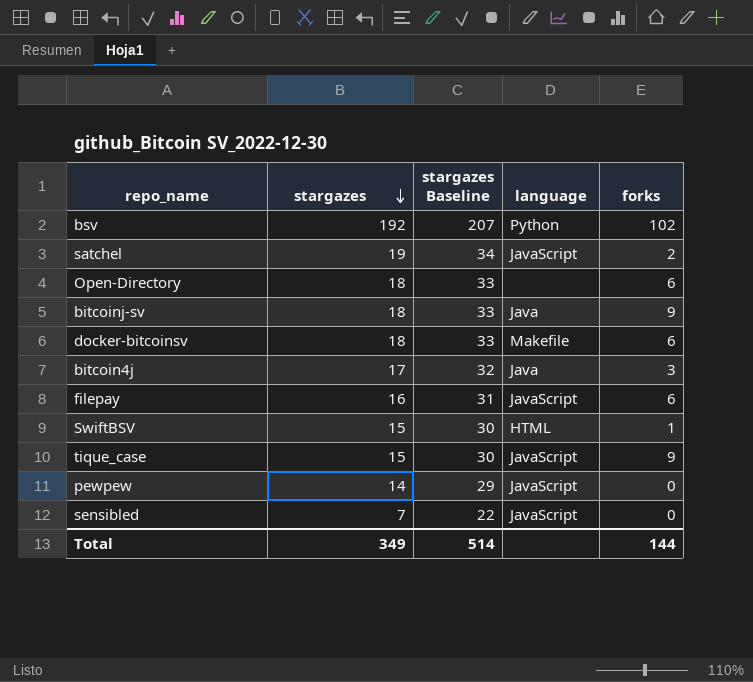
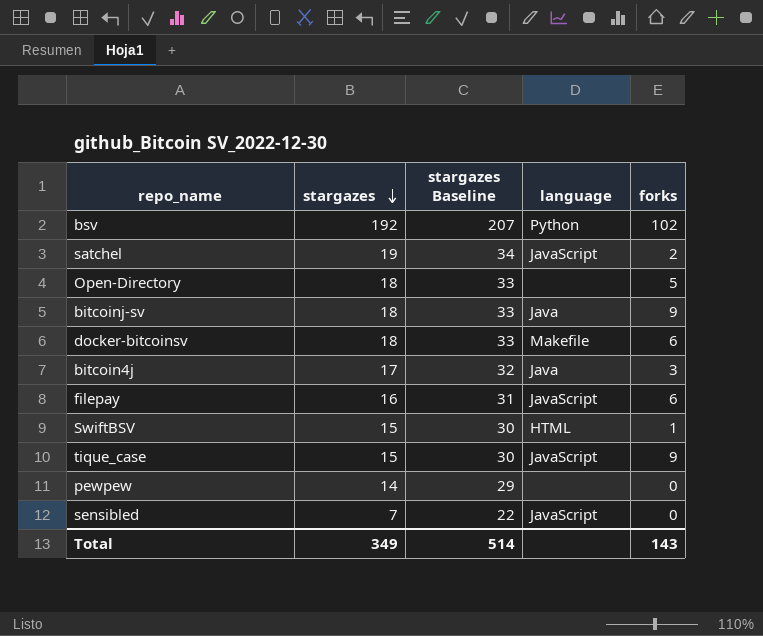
Open-Directory | forks: 6 -> 5
pewpew | language: JavaScript -> none
Total | forks: 144 -> 143

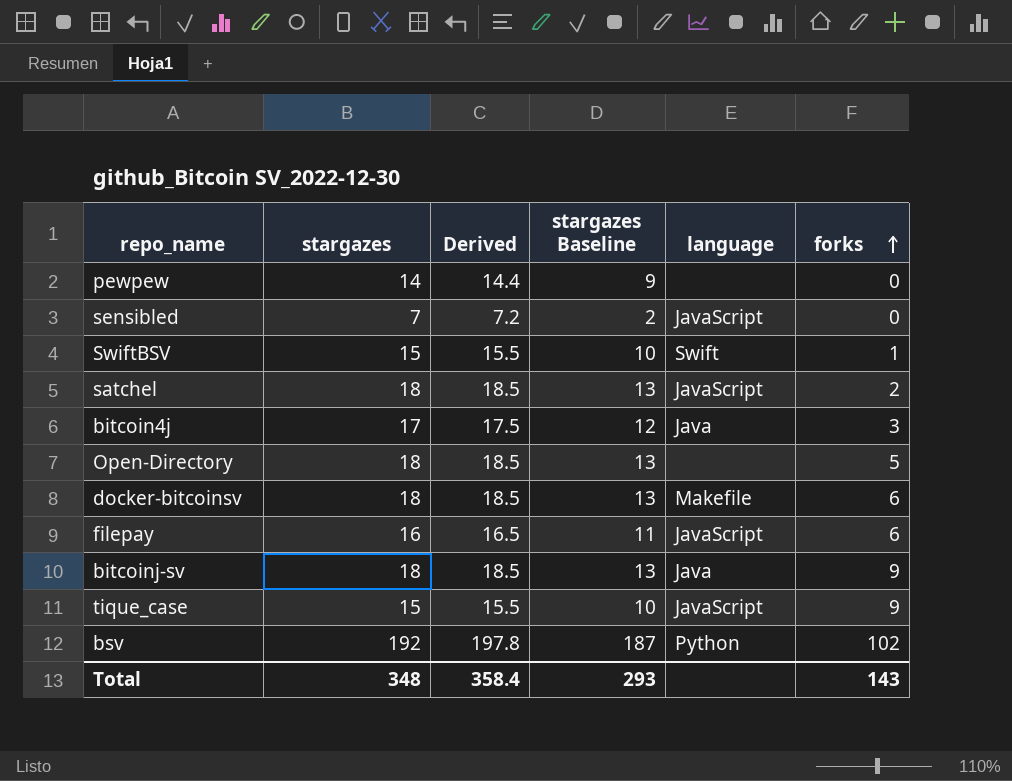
row order: stargazes descending -> forks ascending
column Derived | formula: none -> [stargazes] * 1.03
column stargazes Baseline | formula: [stargazes] + 15 -> [stargazes] - 5
SwiftBSV | language: HTML -> Swift
satchel | stargazes: 19 -> 18
Total | stargazes: 349 -> 348
Total | stargazes Baseline: 514 -> 293

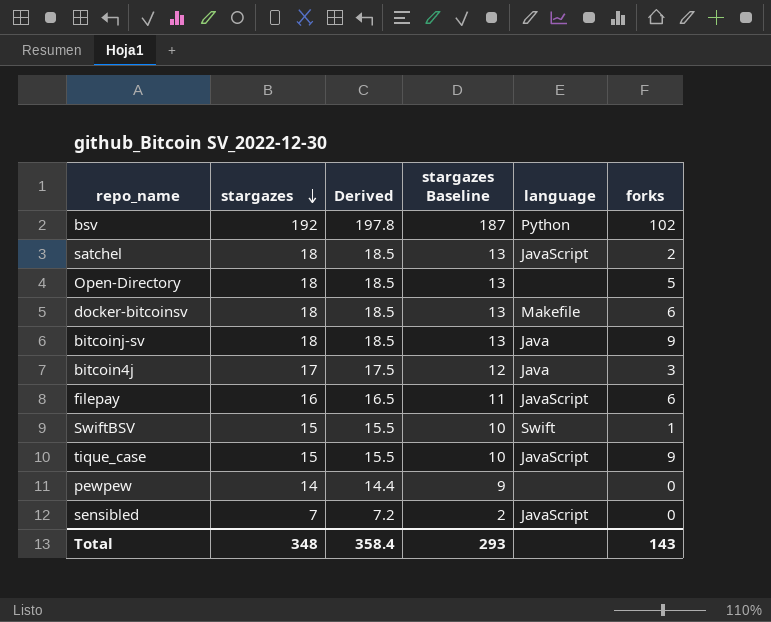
row order: forks ascending -> stargazes descending

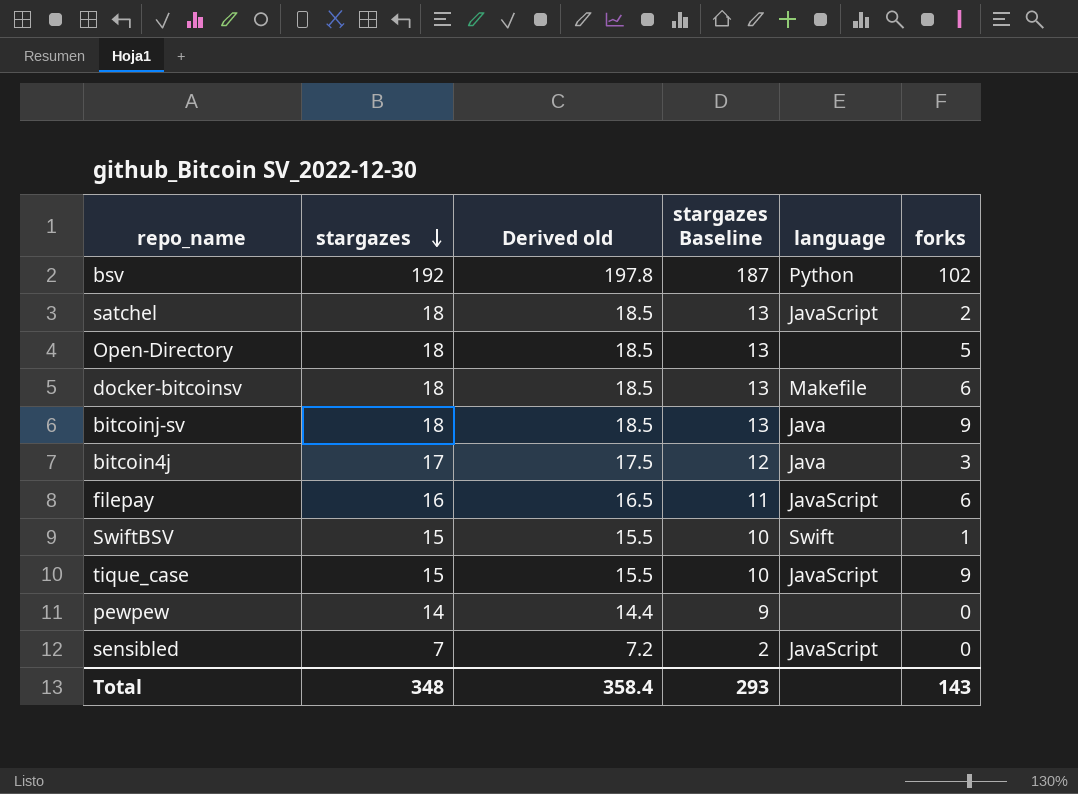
column name: Derived -> Derived old

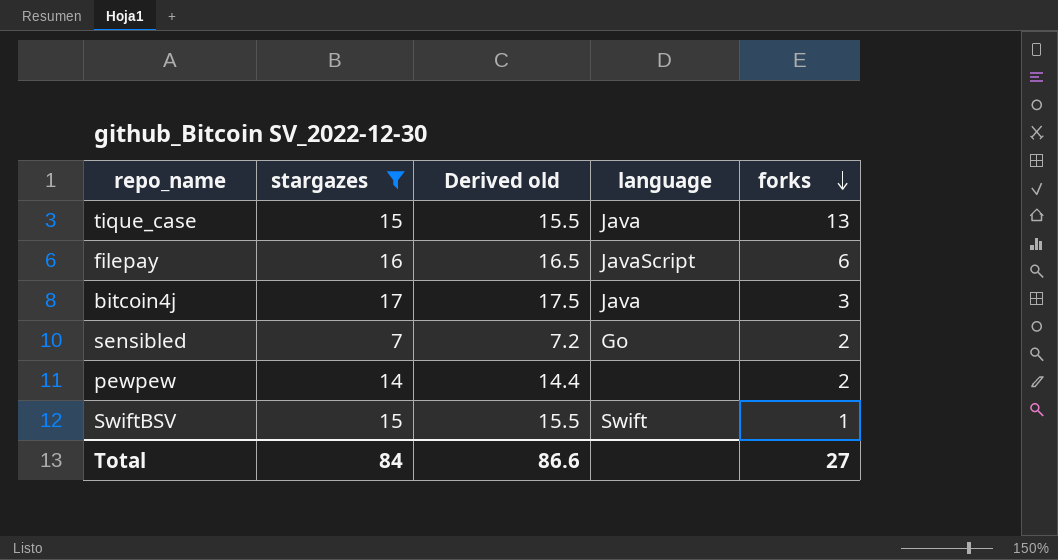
filter: none -> stargazes <= 17
row order: stargazes descending -> forks descending
column stargazes Baseline | formula: [stargazes] - 5 -> none
tique_case | language: JavaScript -> Java
tique_case | forks: 9 -> 13
sensibled | language: JavaScript -> Go
sensibled | forks: 0 -> 2
pewpew | forks: 0 -> 2
Total | stargazes: 348 -> 84
Total | Derived old: 358.4 -> 86.6
Total | forks: 143 -> 27

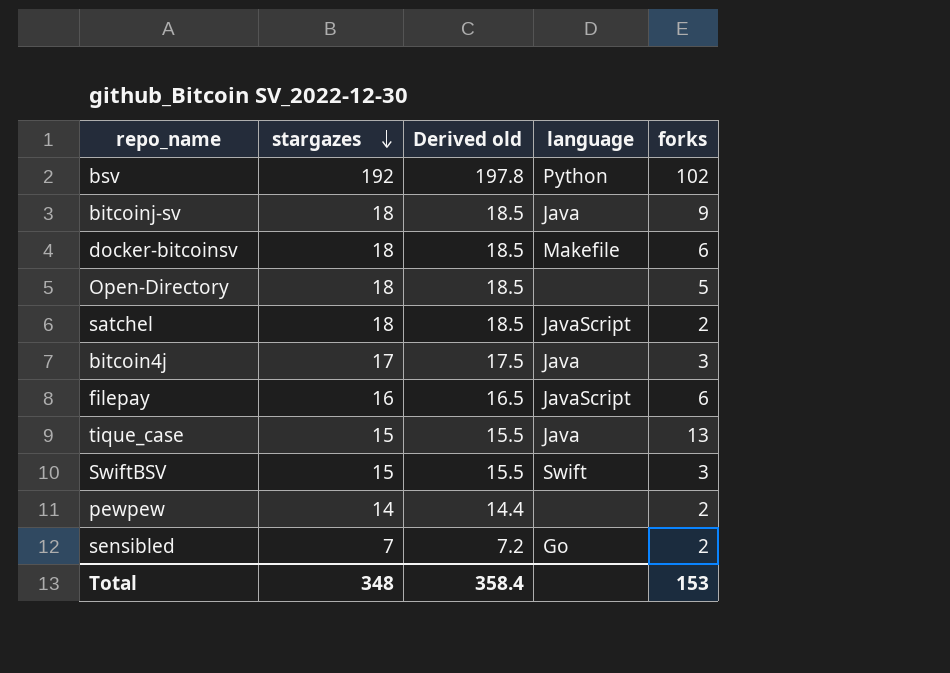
filter: stargazes <= 17 -> none
row order: forks descending -> stargazes descending
SwiftBSV | forks: 1 -> 3
Total | stargazes: 84 -> 348
Total | Derived old: 86.6 -> 358.4
Total | forks: 27 -> 153

